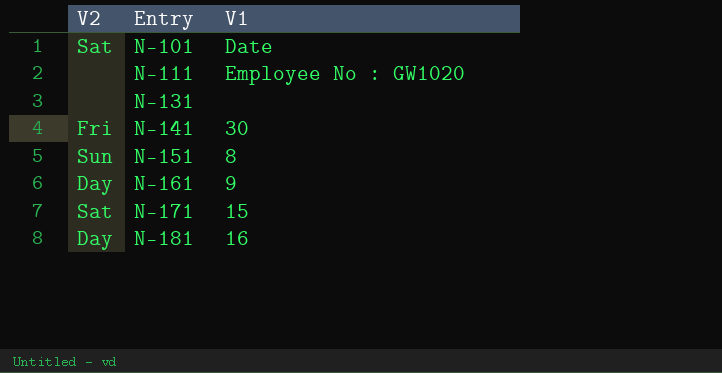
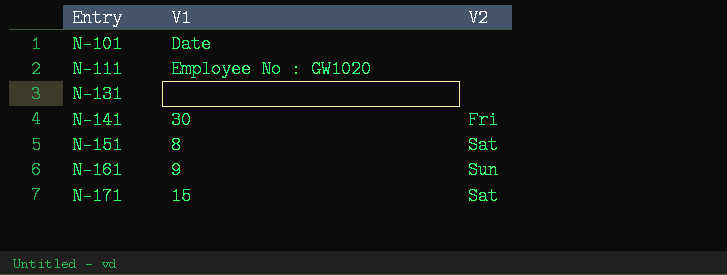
column V2 | position: 1 -> 3
row N-181: Day | 16 -> none
N-101 | V2: Sat -> none
N-151 | V2: Sun -> Sat
N-161 | V2: Day -> Sun

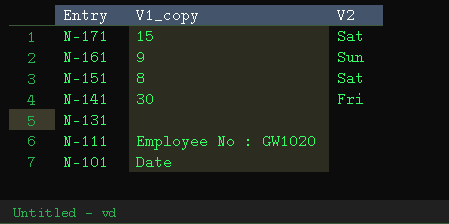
row order: Entry ascending -> Entry descending
column name: V1 -> V1_copy

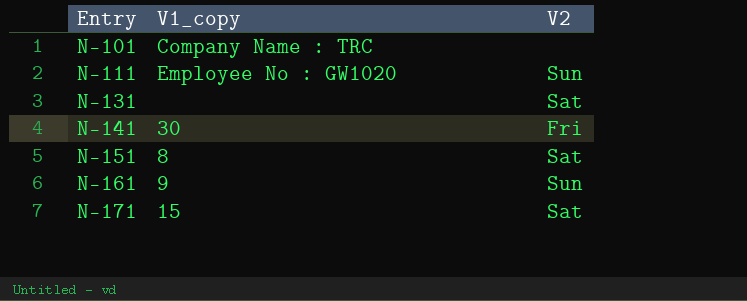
row order: Entry descending -> Entry ascending
N-101 | V1_copy: Date -> Company Name : TRC
N-111 | V2: none -> Sun
N-131 | V2: none -> Sat

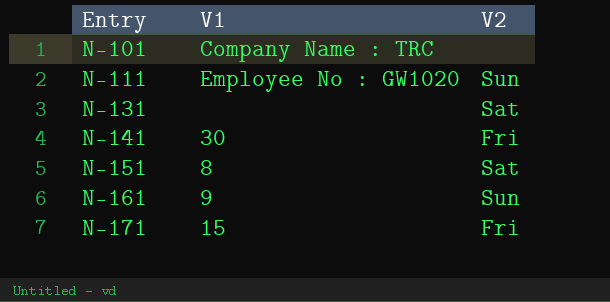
column name: V1_copy -> V1
N-171 | V2: Sat -> Fri

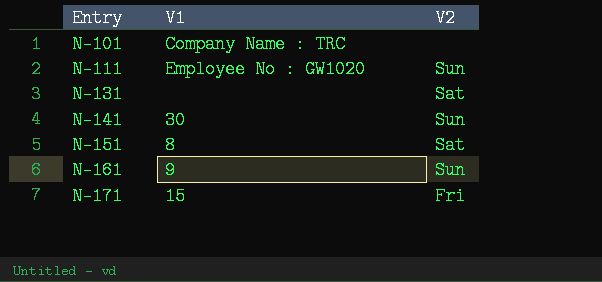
N-141 | V2: Fri -> Sun

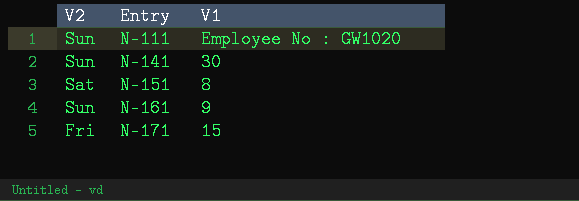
column V2 | position: 3 -> 1
row N-101: Company Name : TRC | none -> none
row N-131: none | Sat -> none

